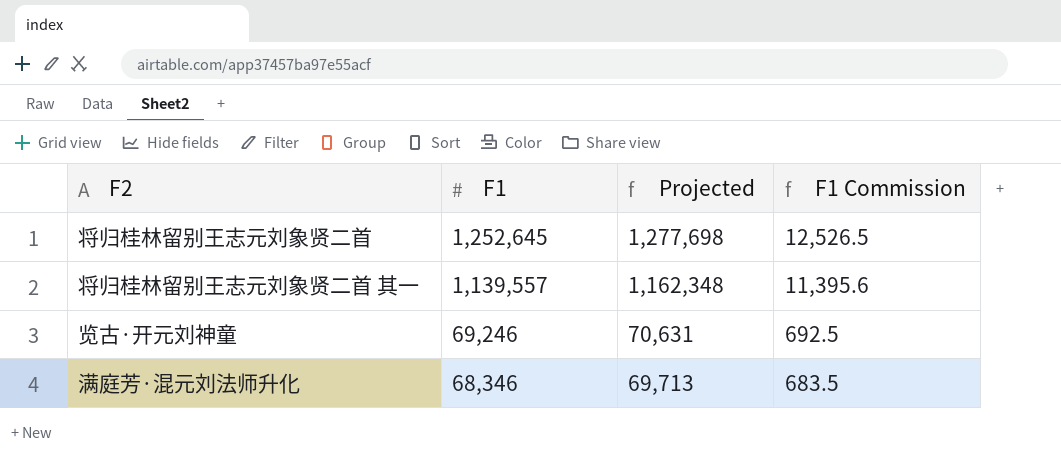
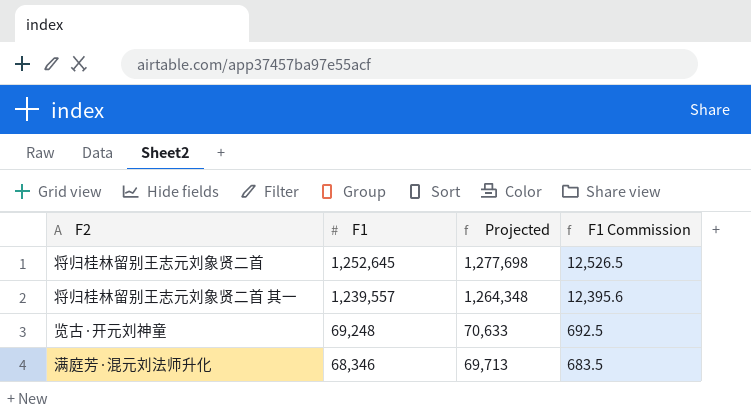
将归桂林留别王志元刘象贤二首 其一 | F1: 1,139,557 -> 1,239,557
将归桂林留别王志元刘象贤二首 其一 | Projected: 1,162,348 -> 1,264,348
将归桂林留别王志元刘象贤二首 其一 | F1 Commission: 11,395.6 -> 12,395.6
览古·开元刘神童 | F1: 69,246 -> 69,248
览古·开元刘神童 | Projected: 70,631 -> 70,633

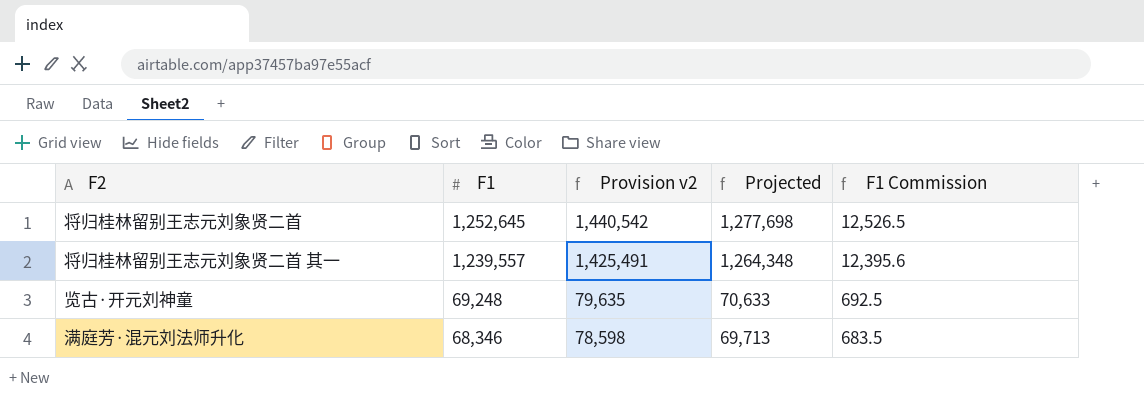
column Provision v2 | formula: none -> [F1] * 1.15

